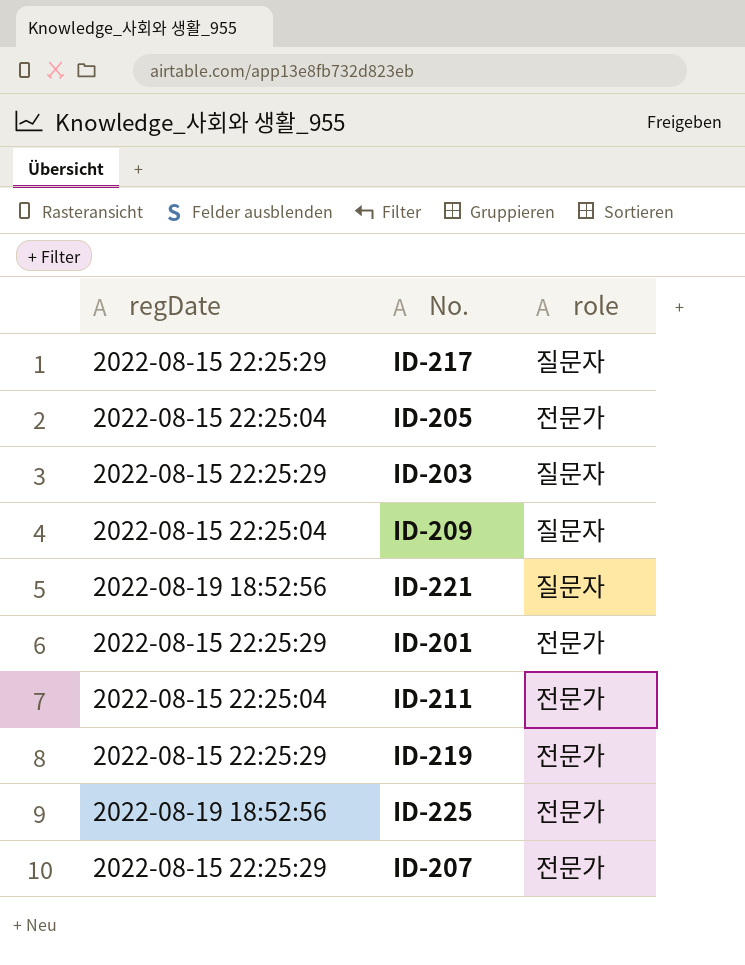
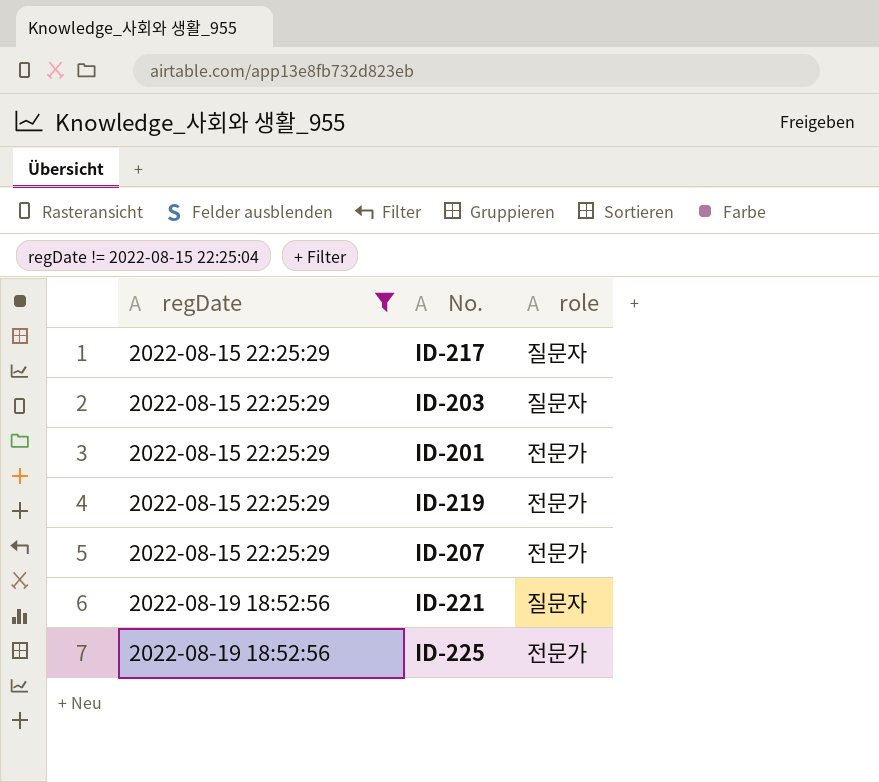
filter: none -> regDate != 2022-08-15 22:25:04
row order: none -> regDate ascending

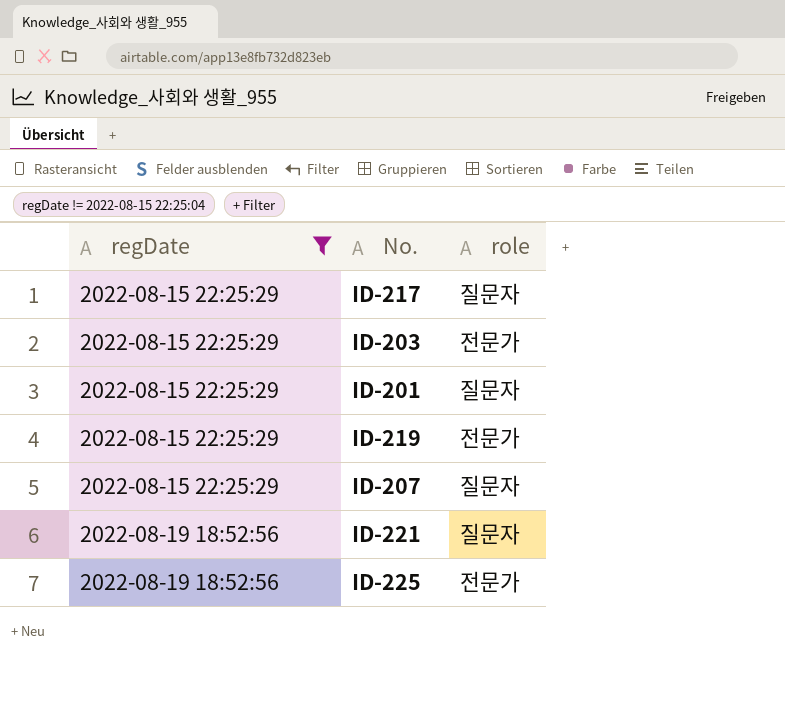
ID-203 | role: 질문자 -> 전문가
ID-201 | role: 전문가 -> 질문자
ID-207 | role: 전문가 -> 질문자

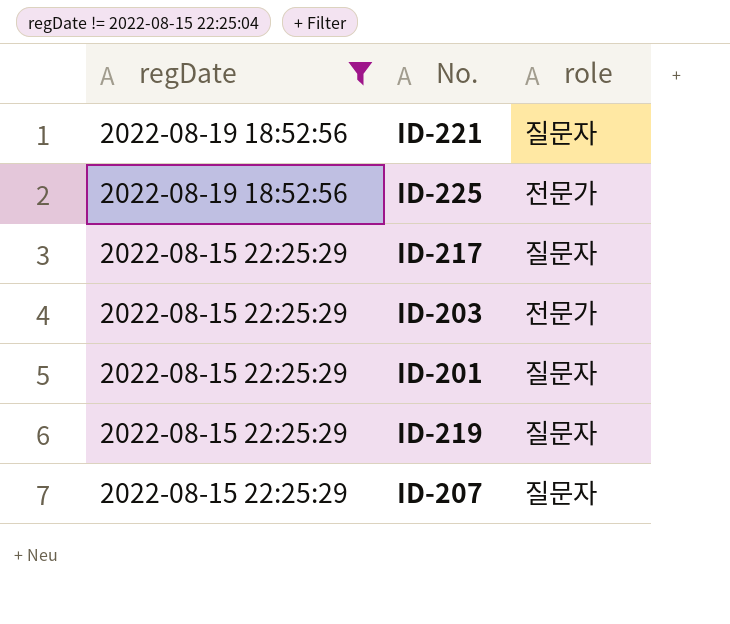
row order: regDate ascending -> regDate descending
ID-219 | role: 전문가 -> 질문자

